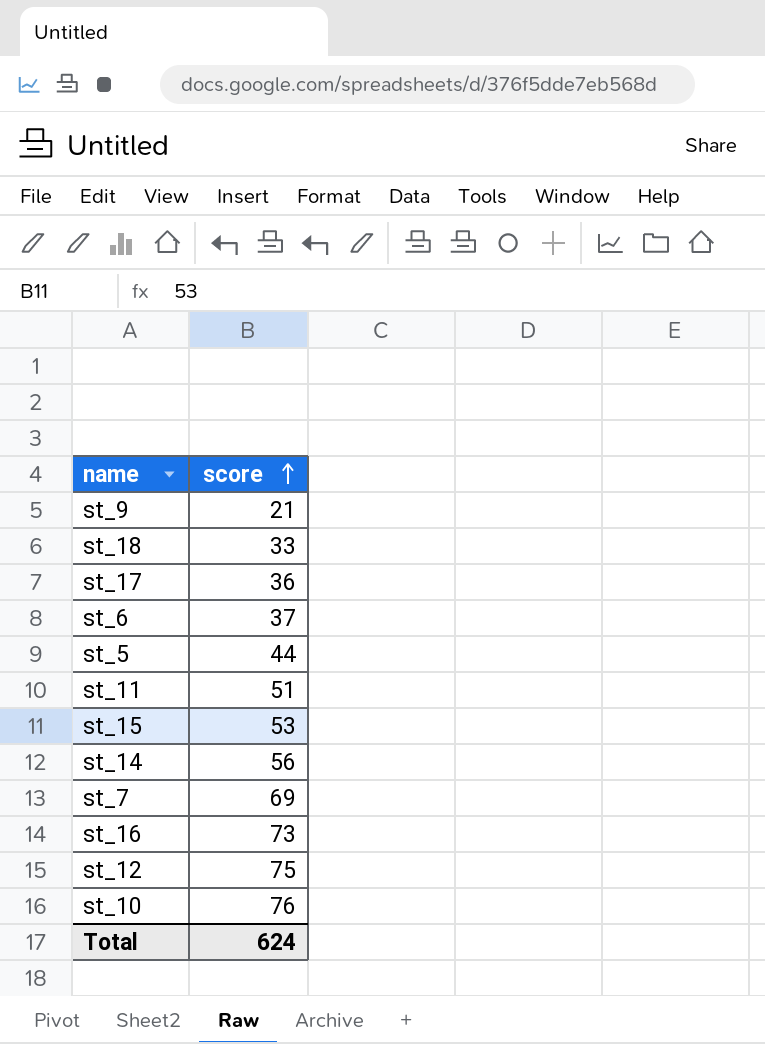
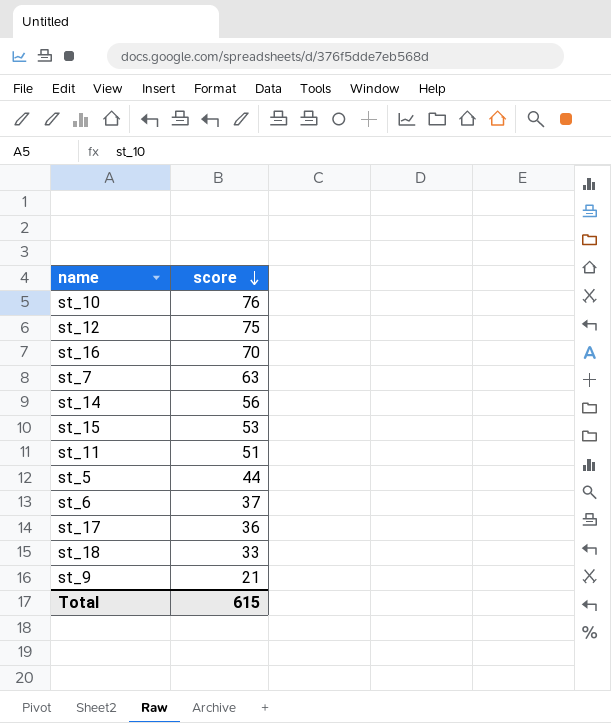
row order: score ascending -> score descending
st_16 | score: 73 -> 70
st_7 | score: 69 -> 63
Total | score: 624 -> 615

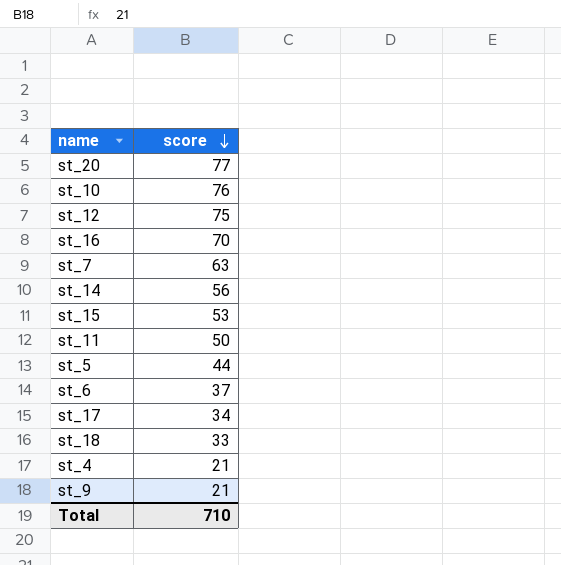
row st_20: none -> 77
st_11 | score: 51 -> 50
st_17 | score: 36 -> 34
row st_4: none -> 21
Total | score: 615 -> 710

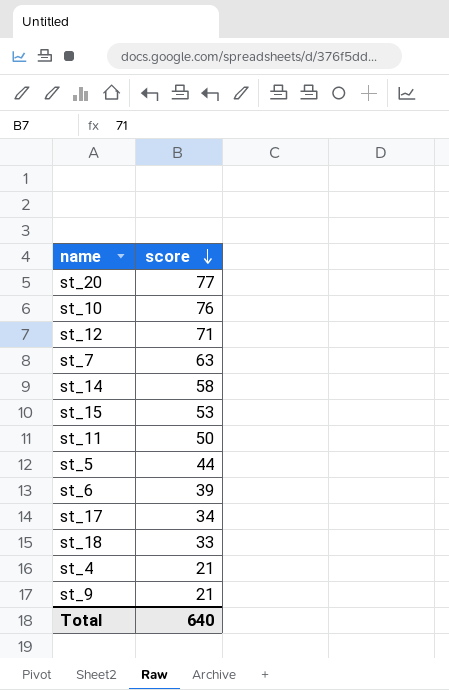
row st_16: 70 -> none
st_12 | score: 75 -> 71
st_14 | score: 56 -> 58
st_6 | score: 37 -> 39
Total | score: 710 -> 640

